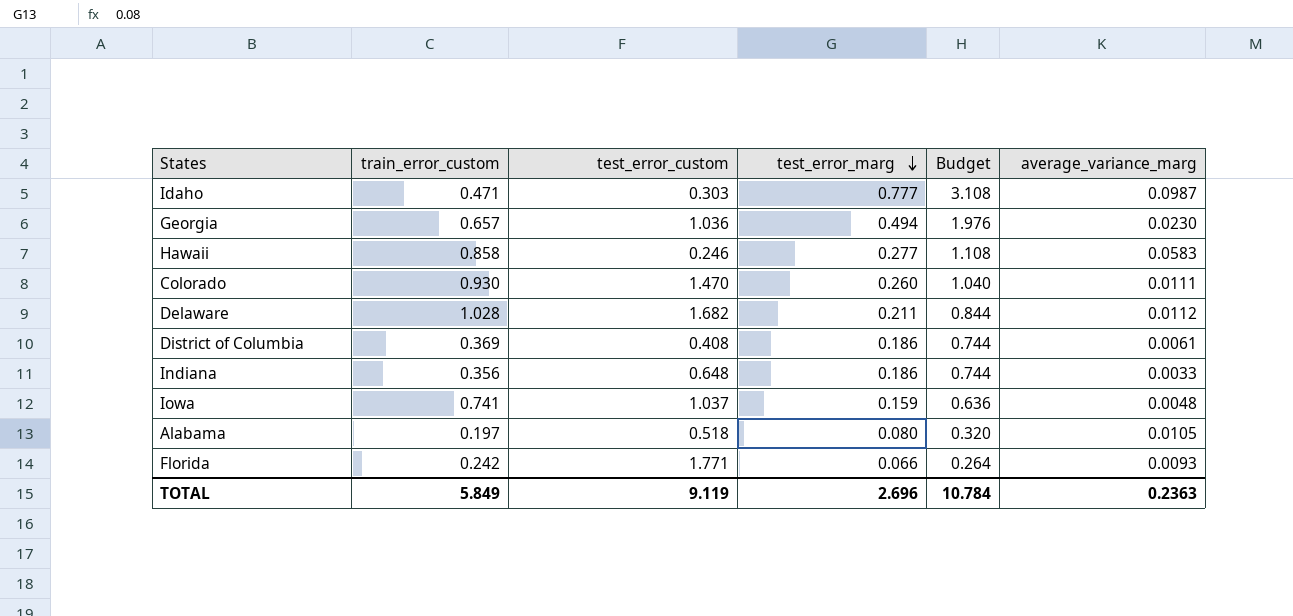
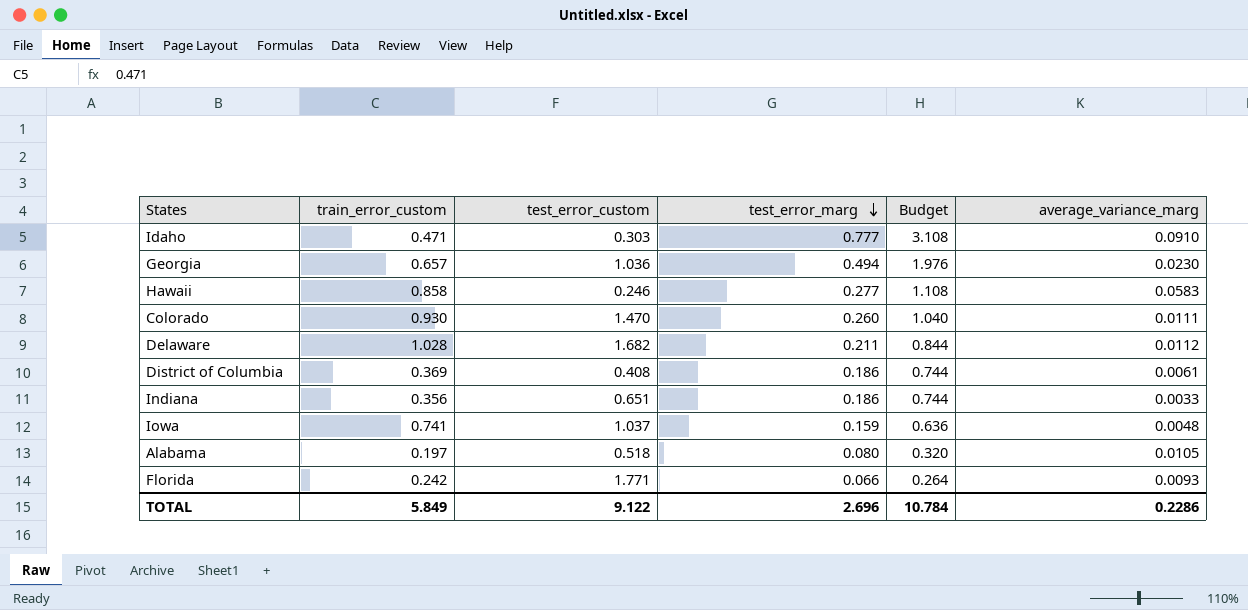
Idaho | average_variance_marg: 0.0987 -> 0.0910
Indiana | test_error_custom: 0.648 -> 0.651
TOTAL | test_error_custom: 9.119 -> 9.122
TOTAL | average_variance_marg: 0.2363 -> 0.2286

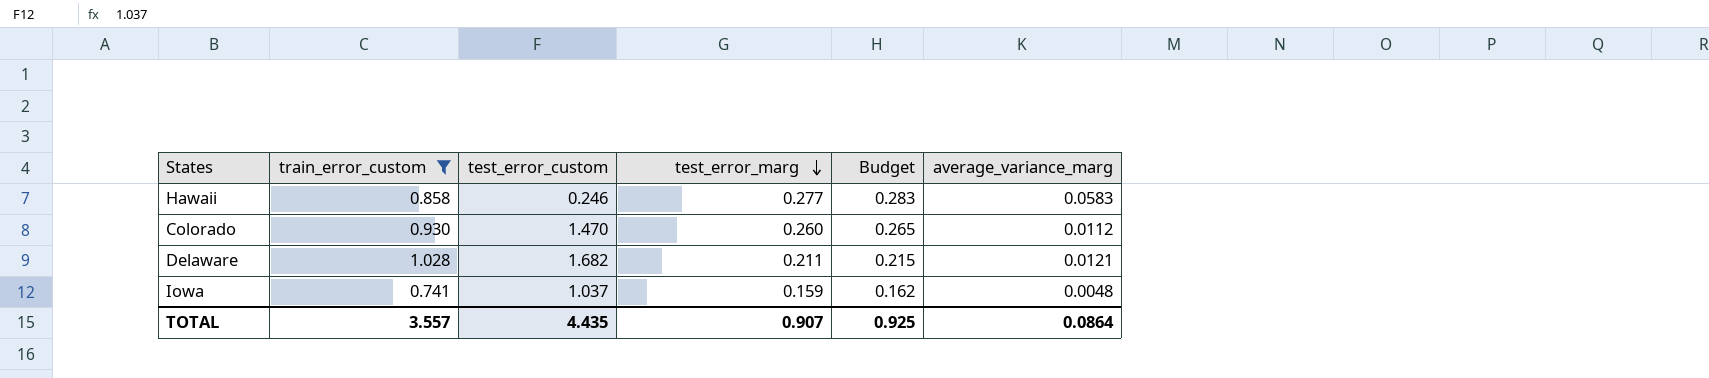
filter: none -> train_error_custom >= 0.741
column Budget | formula: [test_error_marg] * 4 -> [test_error_marg] * 1.02
Colorado | average_variance_marg: 0.0111 -> 0.0112
Delaware | average_variance_marg: 0.0112 -> 0.0121
TOTAL | train_error_custom: 5.849 -> 3.557
TOTAL | test_error_custom: 9.122 -> 4.435
TOTAL | test_error_marg: 2.696 -> 0.907
TOTAL | Budget: 10.784 -> 0.925
TOTAL | average_variance_marg: 0.2286 -> 0.0864

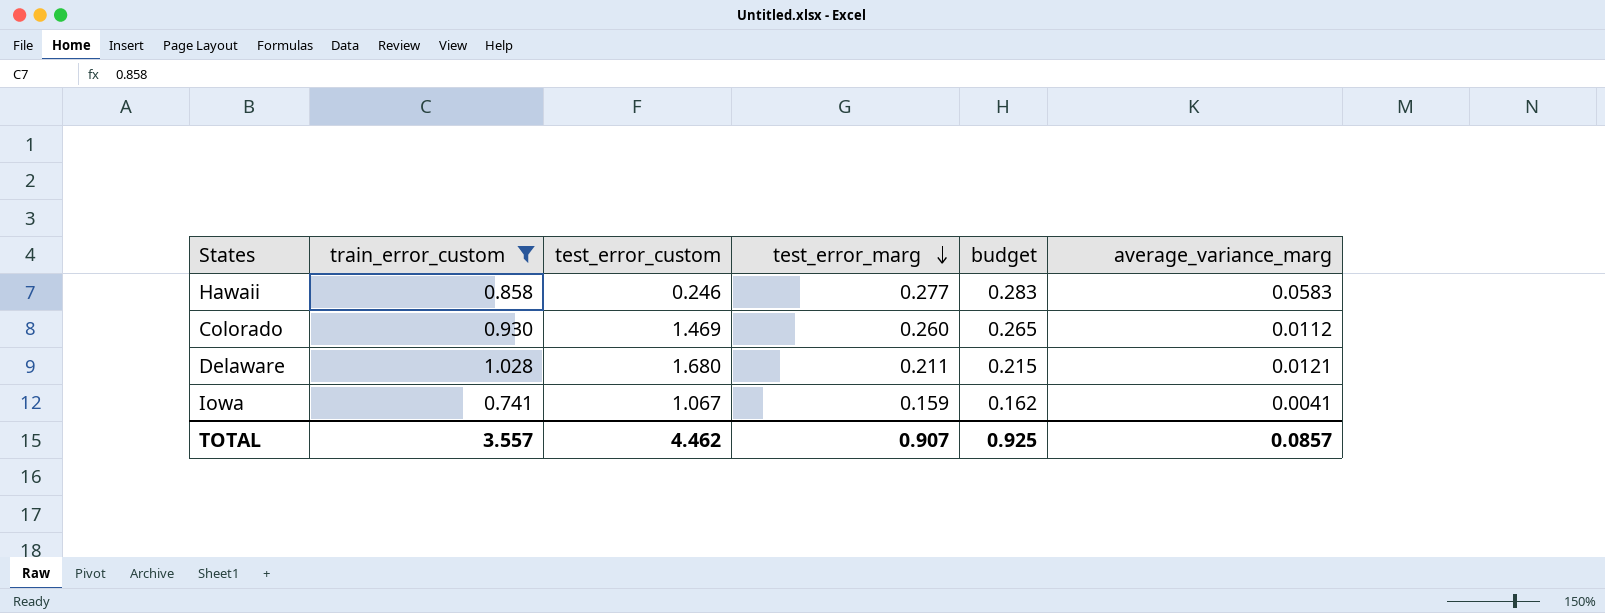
column name: Budget -> budget
Colorado | test_error_custom: 1.470 -> 1.469
Delaware | test_error_custom: 1.682 -> 1.680
Iowa | test_error_custom: 1.037 -> 1.067
Iowa | average_variance_marg: 0.0048 -> 0.0041
TOTAL | test_error_custom: 4.435 -> 4.462
TOTAL | average_variance_marg: 0.0864 -> 0.0857

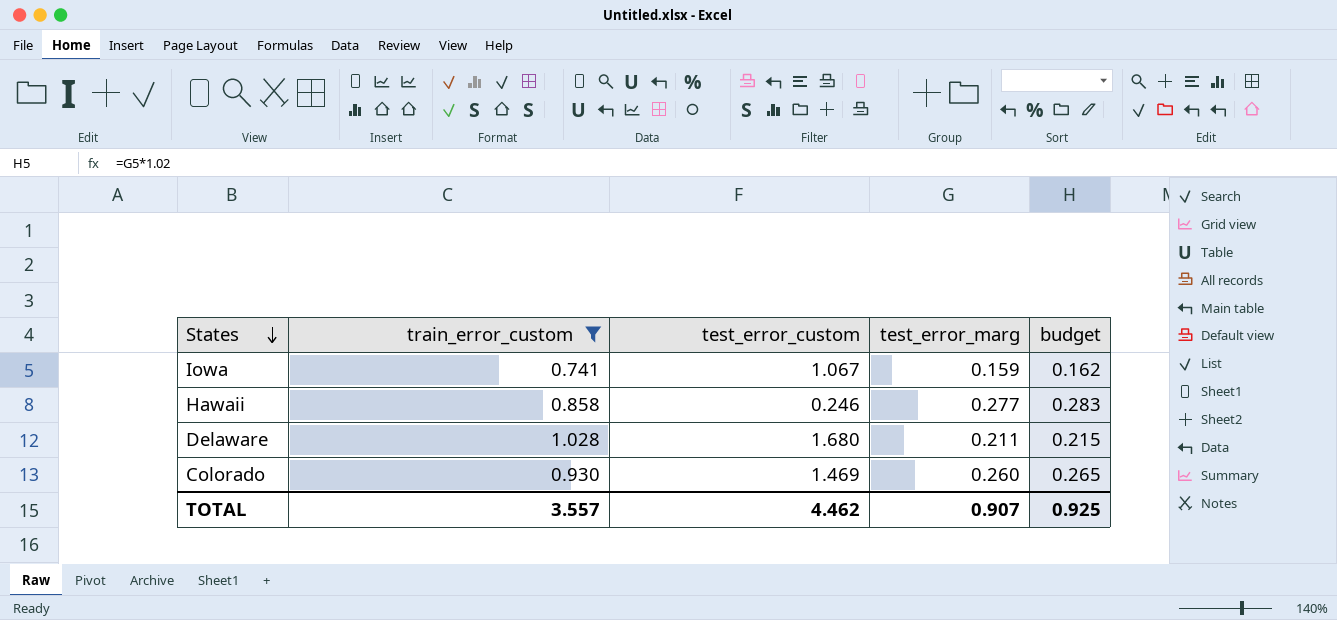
row order: test_error_marg descending -> States descending
column average_variance_marg | position: 6 -> none

